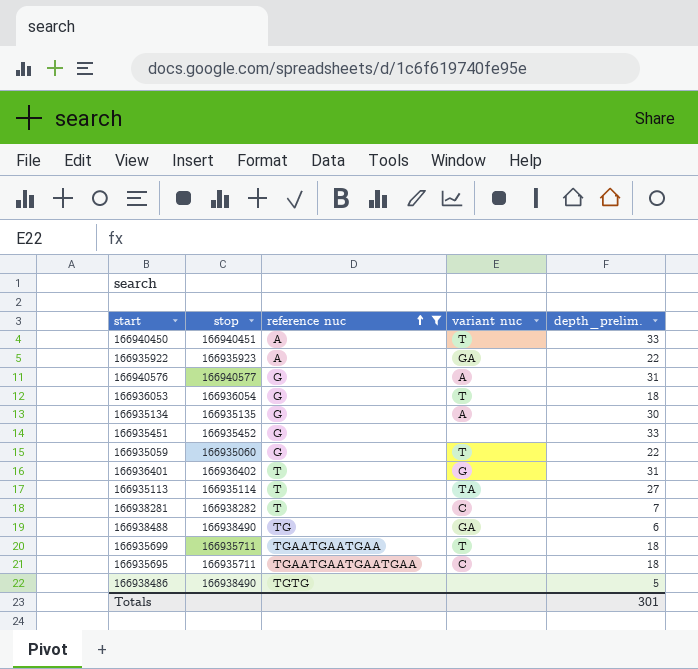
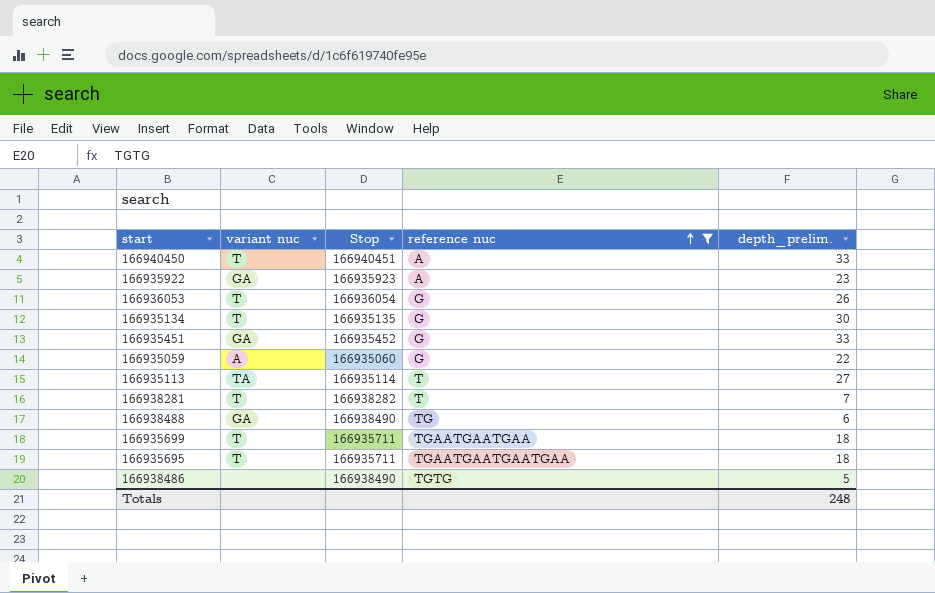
column variant nuc | position: 4 -> 2
column name: stop -> Stop
row 166940576: 166940577 | G | A | 31 -> none
row 166936401: 166936402 | T | G | 31 -> none
166935922 | depth_prelim.: 22 -> 23
166936053 | depth_prelim.: 18 -> 26
166935134 | variant nuc: A -> T
166935451 | variant nuc: none -> GA
166935059 | variant nuc: T -> A
166938281 | variant nuc: C -> T
166935695 | variant nuc: C -> T
Totals | depth_prelim.: 301 -> 248

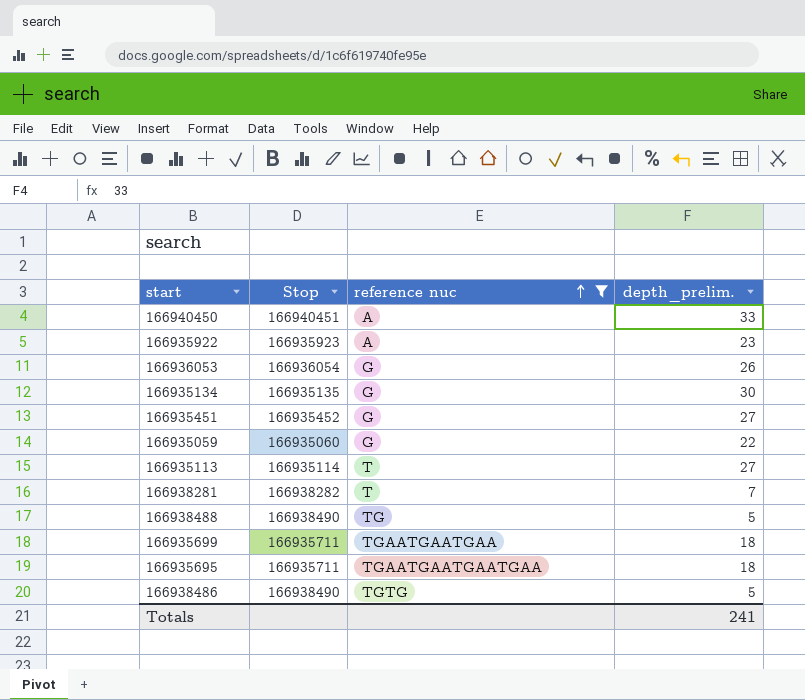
column variant nuc | position: 2 -> none
166935451 | depth_prelim.: 33 -> 27
166938488 | depth_prelim.: 6 -> 5
Totals | depth_prelim.: 248 -> 241

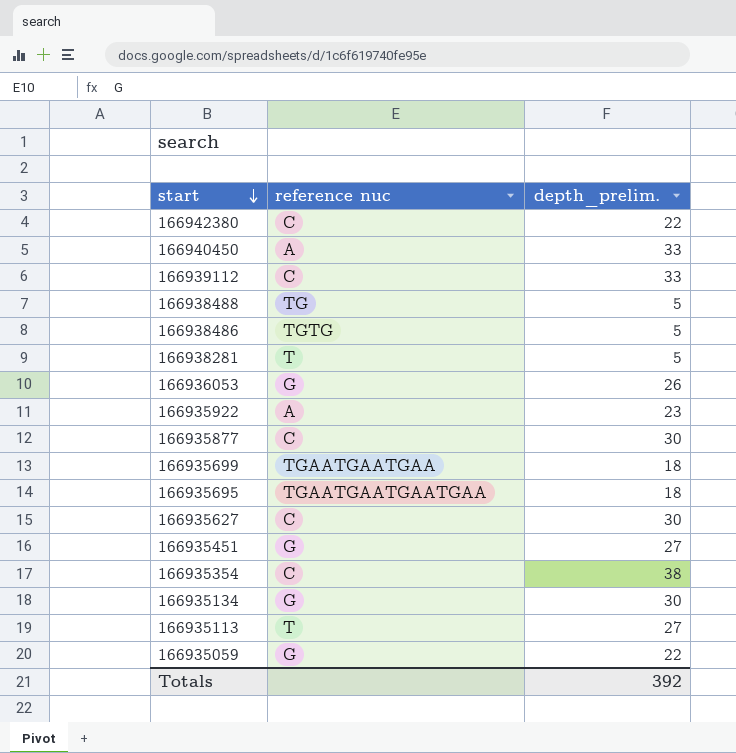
filter: reference nuc != C -> none
row order: reference nuc ascending -> start descending
column Stop | position: 2 -> none
166938281 | depth_prelim.: 7 -> 5
Totals | depth_prelim.: 241 -> 392

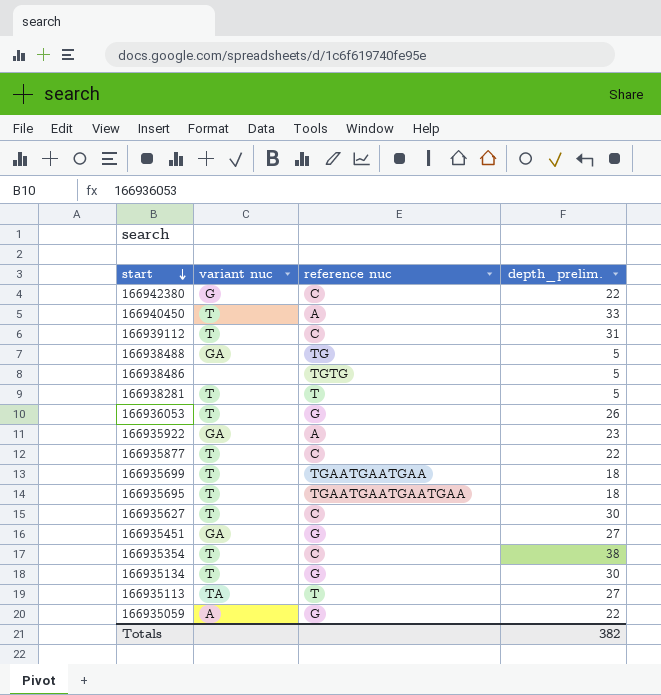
column variant nuc | position: none -> 2
166939112 | depth_prelim.: 33 -> 31
166935877 | depth_prelim.: 30 -> 22
Totals | depth_prelim.: 392 -> 382

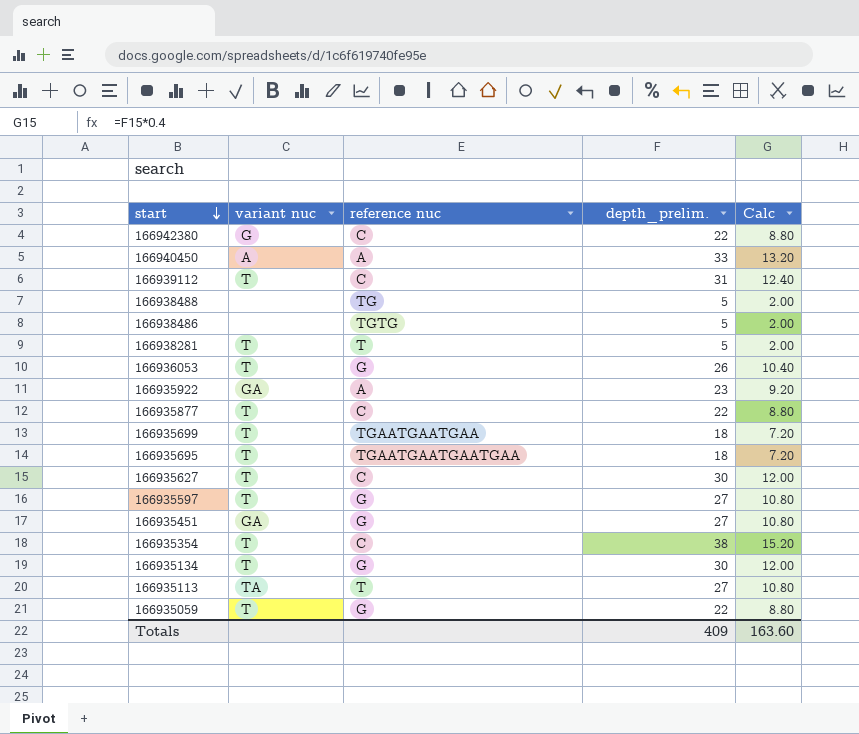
column Calc | formula: none -> [depth_prelim.] * 0.4
166940450 | variant nuc: T -> A
166938488 | variant nuc: GA -> none
row 166935597: none -> T | G | 27 | 10.80
166935059 | variant nuc: A -> T
Totals | depth_prelim.: 382 -> 409

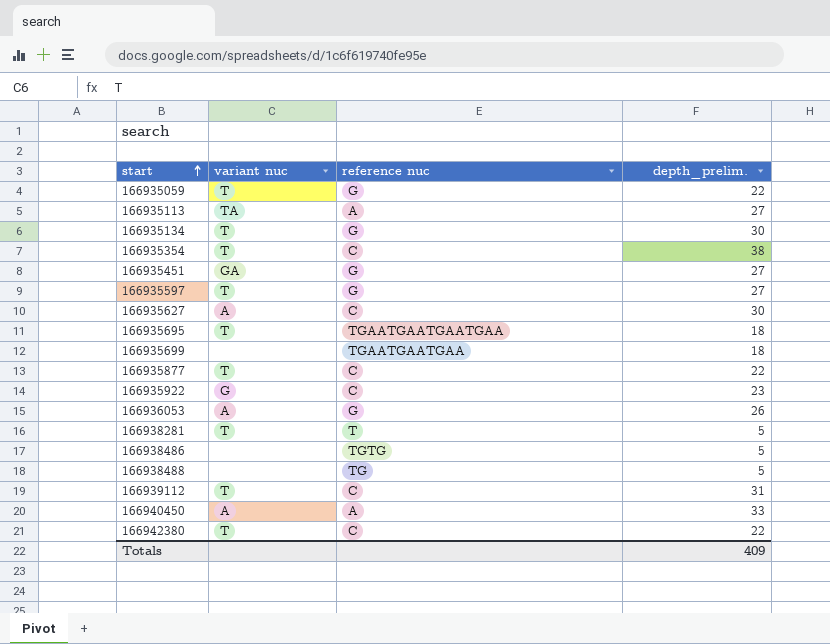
row order: start descending -> start ascending
column Calc | formula: [depth_prelim.] * 0.4 -> none
166935113 | reference nuc: T -> A
166935627 | variant nuc: T -> A
166935699 | variant nuc: T -> none
166935922 | variant nuc: GA -> G
166935922 | reference nuc: A -> C
166936053 | variant nuc: T -> A
166942380 | variant nuc: G -> T

